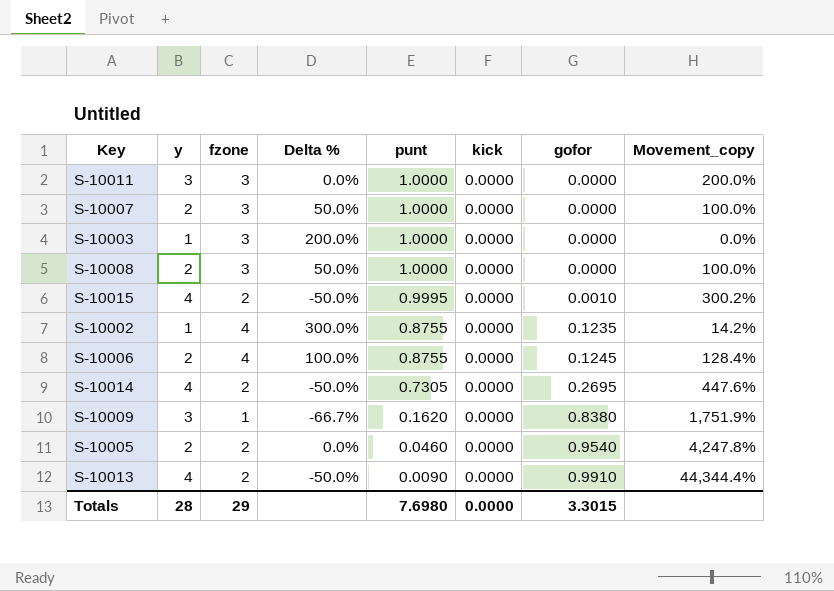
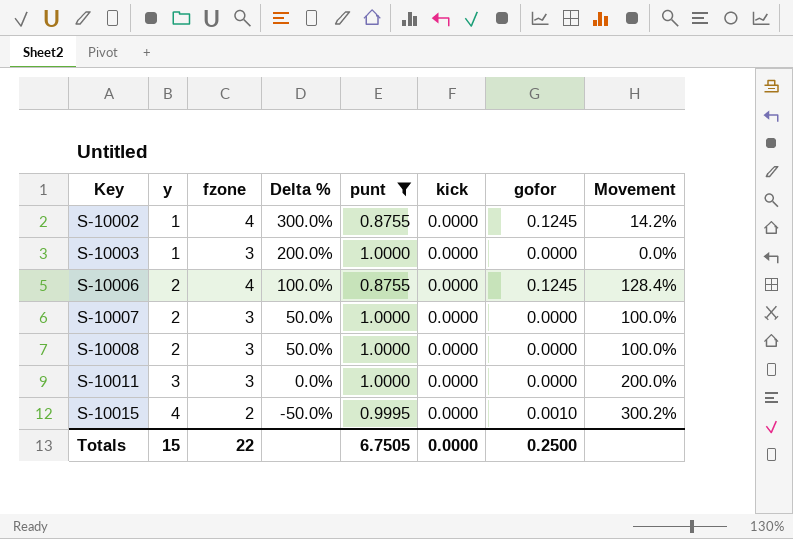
filter: none -> punt >= 0.8755
row order: punt descending -> Key ascending
column name: Movement_copy -> Movement
S-10002 | gofor: 0.1235 -> 0.1245
Totals | y: 28 -> 15
Totals | fzone: 29 -> 22
Totals | punt: 7.6980 -> 6.7505
Totals | gofor: 3.3015 -> 0.2500

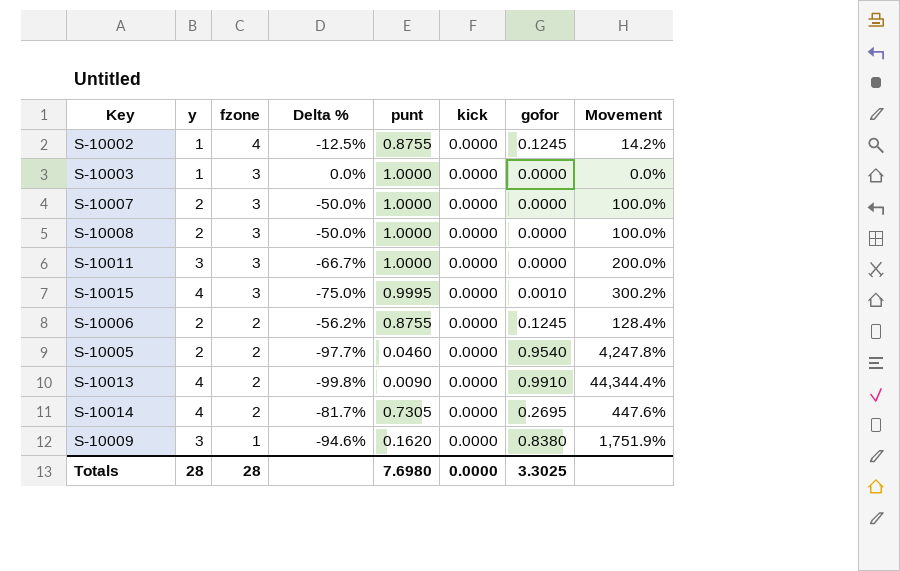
filter: punt >= 0.8755 -> none
row order: Key ascending -> fzone descending
column Delta % | formula: ([fzone] - [y]) / [y] -> ([punt] - [y]) / [y]
S-10015 | fzone: 2 -> 3
S-10006 | fzone: 4 -> 2
Totals | y: 15 -> 28
Totals | fzone: 22 -> 28
Totals | punt: 6.7505 -> 7.6980
Totals | gofor: 0.2500 -> 3.3025

